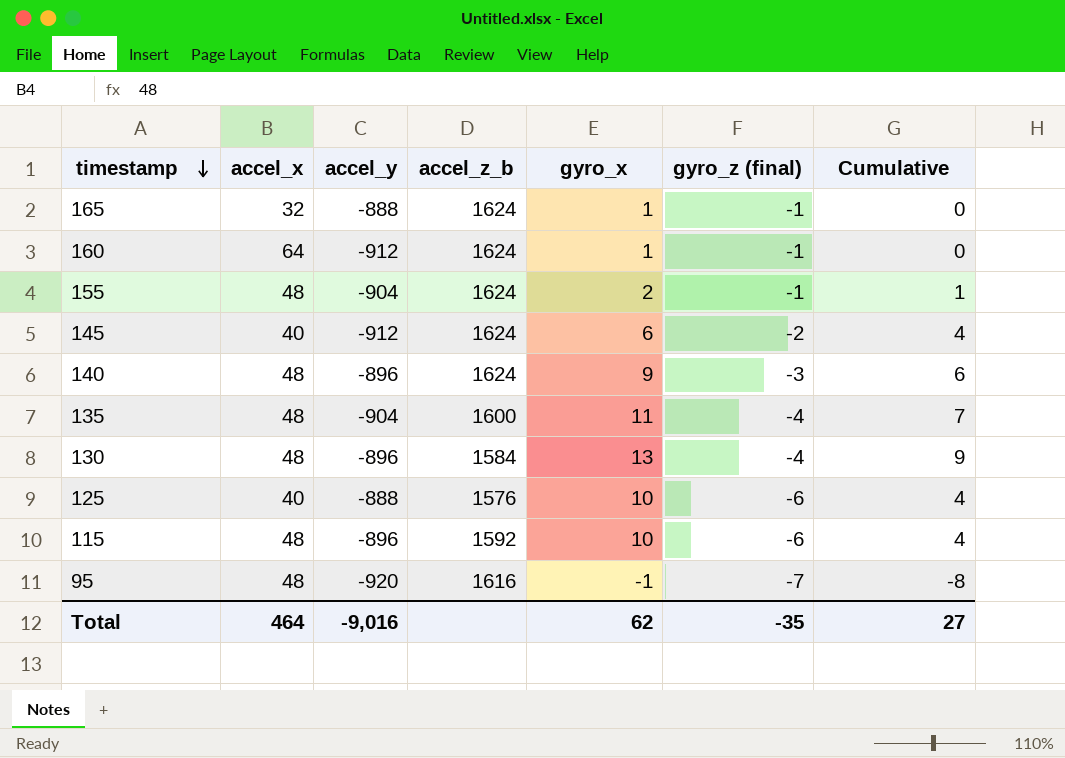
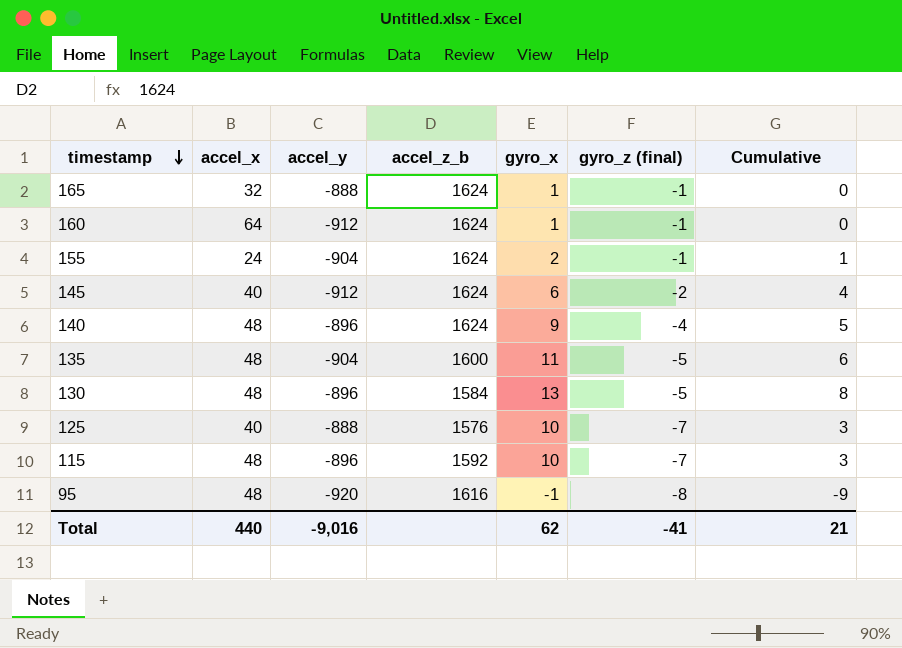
155 | accel_x: 48 -> 24
140 | gyro_z (final): -3 -> -4
140 | Cumulative: 6 -> 5
135 | gyro_z (final): -4 -> -5
135 | Cumulative: 7 -> 6
130 | gyro_z (final): -4 -> -5
130 | Cumulative: 9 -> 8
125 | gyro_z (final): -6 -> -7
125 | Cumulative: 4 -> 3
115 | gyro_z (final): -6 -> -7
115 | Cumulative: 4 -> 3
95 | gyro_z (final): -7 -> -8
95 | Cumulative: -8 -> -9
Total | accel_x: 464 -> 440
Total | gyro_z (final): -35 -> -41
Total | Cumulative: 27 -> 21

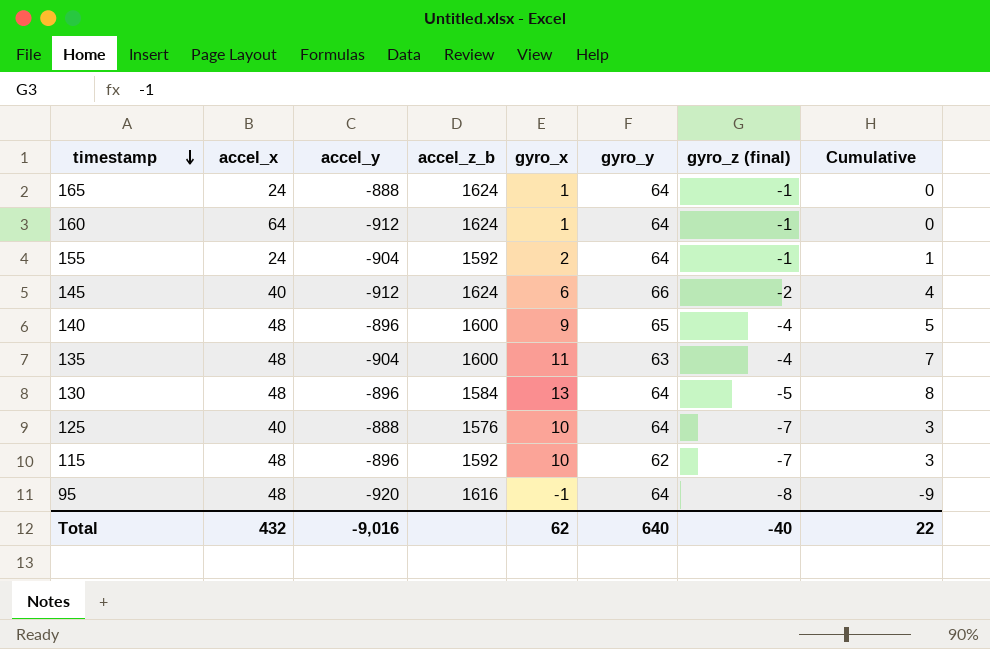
column gyro_y | position: none -> 6
165 | accel_x: 32 -> 24
155 | accel_z_b: 1624 -> 1592
140 | accel_z_b: 1624 -> 1600
135 | gyro_z (final): -5 -> -4
135 | Cumulative: 6 -> 7
Total | accel_x: 440 -> 432
Total | gyro_z (final): -41 -> -40
Total | Cumulative: 21 -> 22

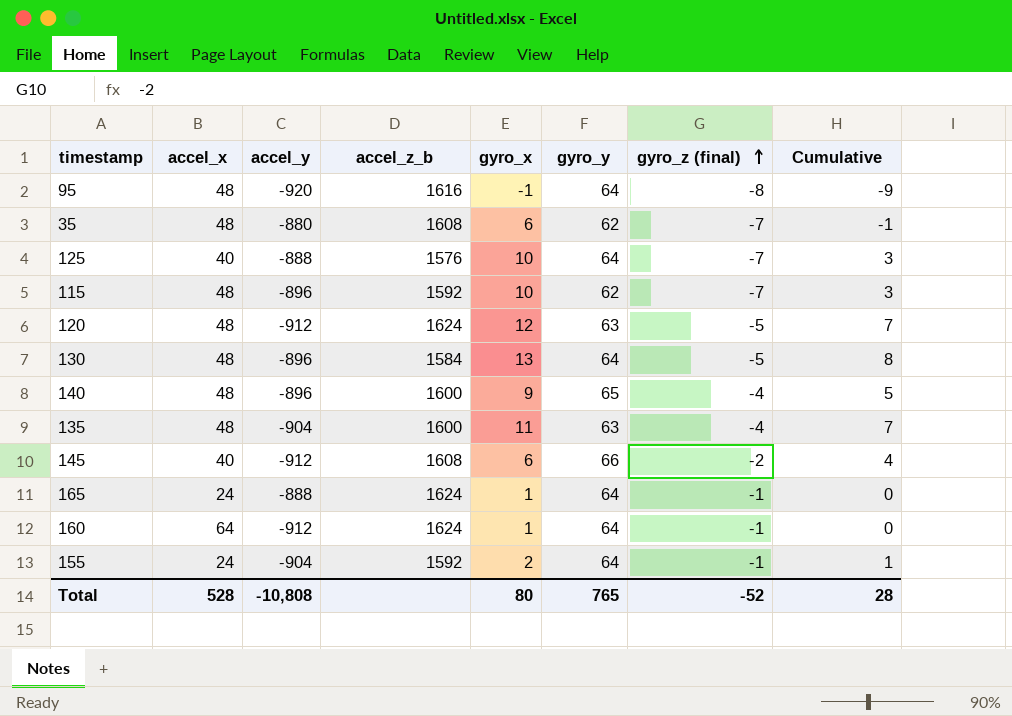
row order: timestamp descending -> gyro_z (final) ascending
row 35: none -> 48 | -880 | 1608 | 6 | 62 | -7 | -1
row 120: none -> 48 | -912 | 1624 | 12 | 63 | -5 | 7
145 | accel_z_b: 1624 -> 1608
Total | accel_x: 432 -> 528
Total | accel_y: -9,016 -> -10,808
Total | gyro_x: 62 -> 80
Total | gyro_y: 640 -> 765
Total | gyro_z (final): -40 -> -52
Total | Cumulative: 22 -> 28

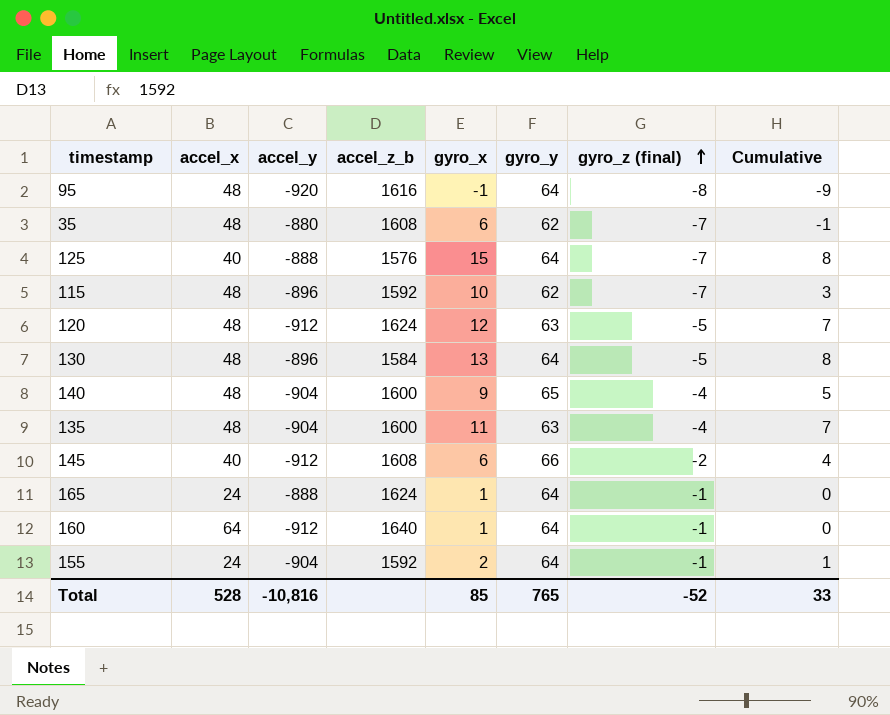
125 | gyro_x: 10 -> 15
125 | Cumulative: 3 -> 8
140 | accel_y: -896 -> -904
160 | accel_z_b: 1624 -> 1640
Total | accel_y: -10,808 -> -10,816
Total | gyro_x: 80 -> 85
Total | Cumulative: 28 -> 33

